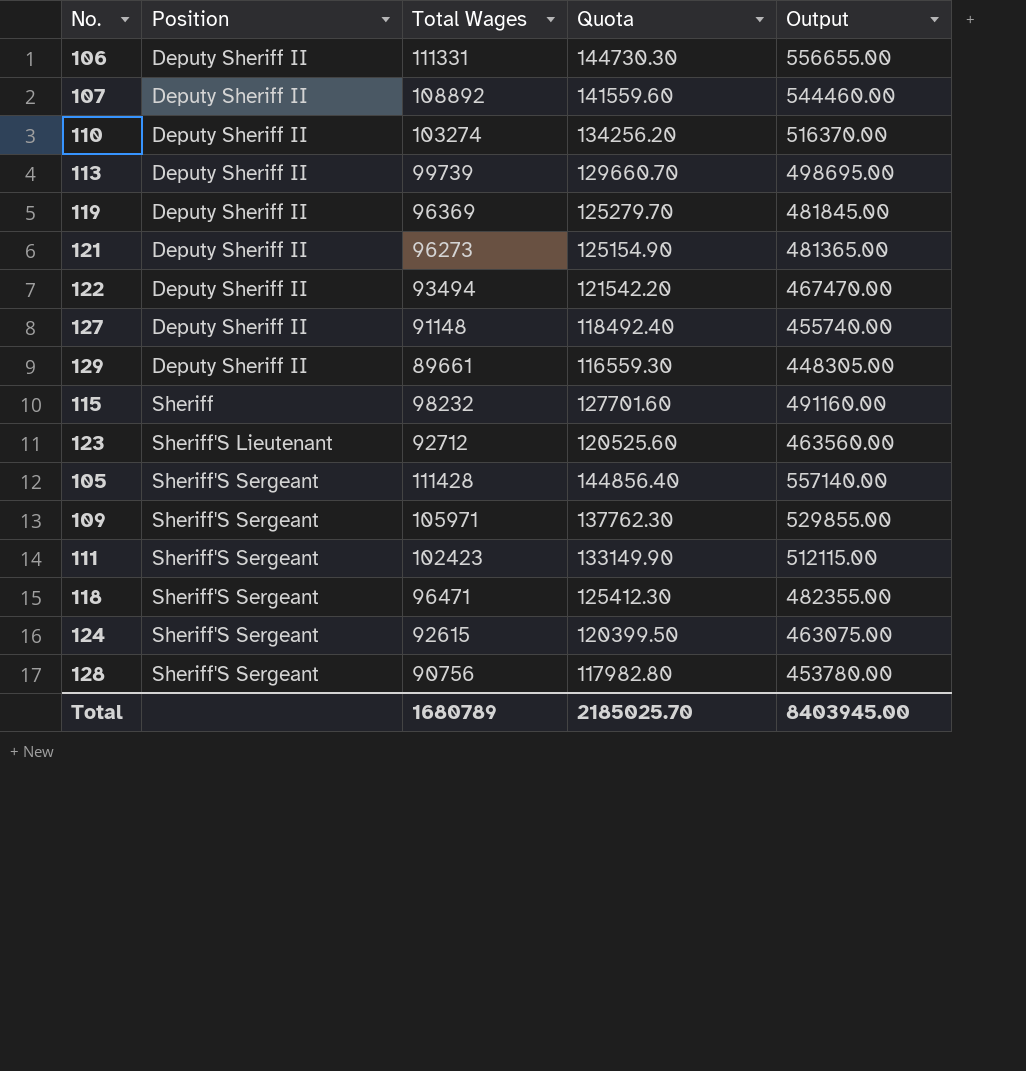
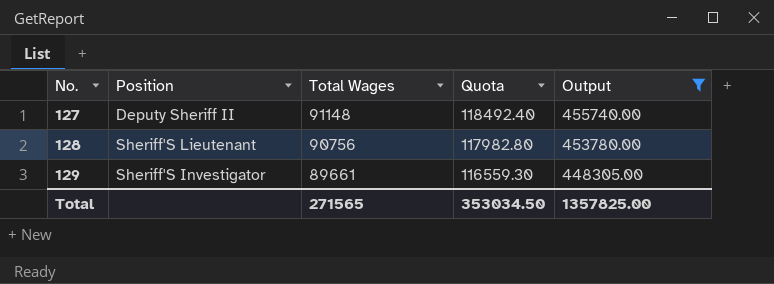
filter: none -> Output <= 455740.00
row order: Position ascending -> No. ascending
128 | Position: Sheriff'S Sergeant -> Sheriff'S Lieutenant
129 | Position: Deputy Sheriff II -> Sheriff'S Investigator
Total | Total Wages: 1680789 -> 271565
Total | Quota: 2185025.70 -> 353034.50
Total | Output: 8403945.00 -> 1357825.00

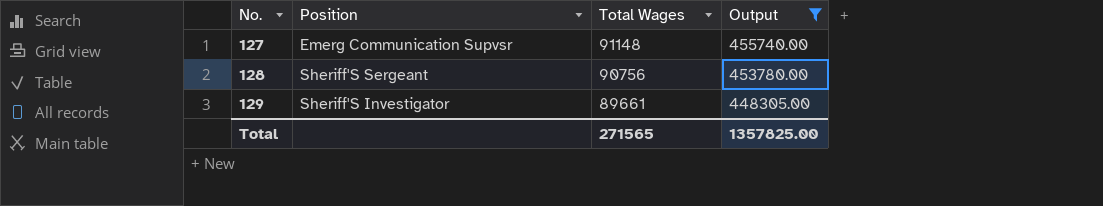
column Quota | formula: [Total Wages] * 1.3 -> none
127 | Position: Deputy Sheriff II -> Emerg Communication Supvsr
128 | Position: Sheriff'S Lieutenant -> Sheriff'S Sergeant

